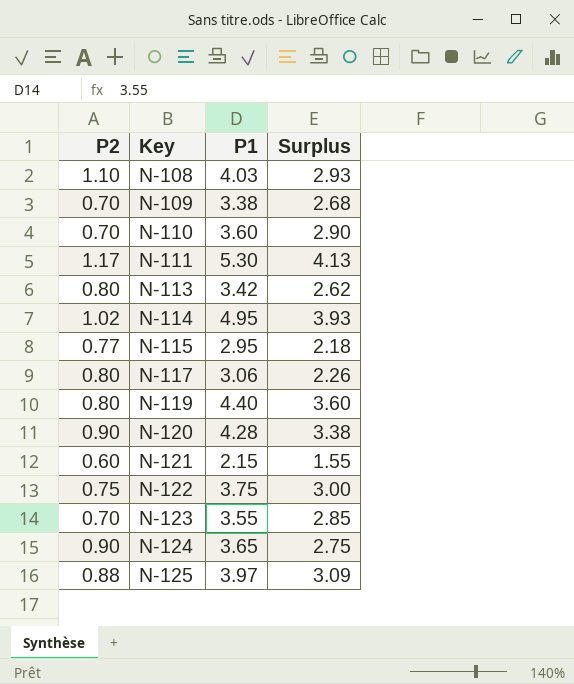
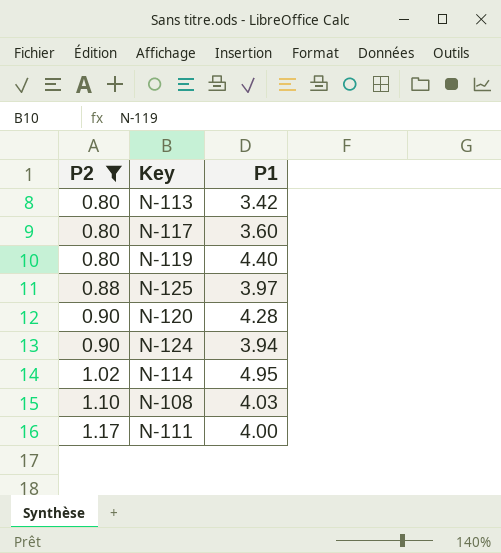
filter: none -> P2 >= 0.80
row order: Key ascending -> P2 ascending
column Surplus | formula: [P1] - [P2] -> none
N-117 | P1: 3.06 -> 3.60
N-124 | P1: 3.65 -> 3.94
N-111 | P1: 5.30 -> 4.00

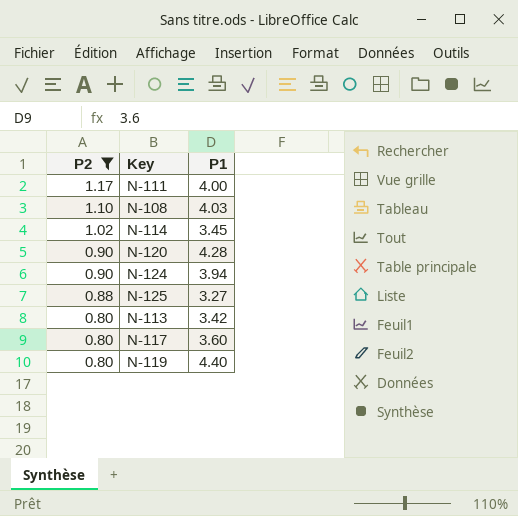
row order: P2 ascending -> P2 descending
N-114 | P1: 4.95 -> 3.45
N-125 | P1: 3.97 -> 3.27

